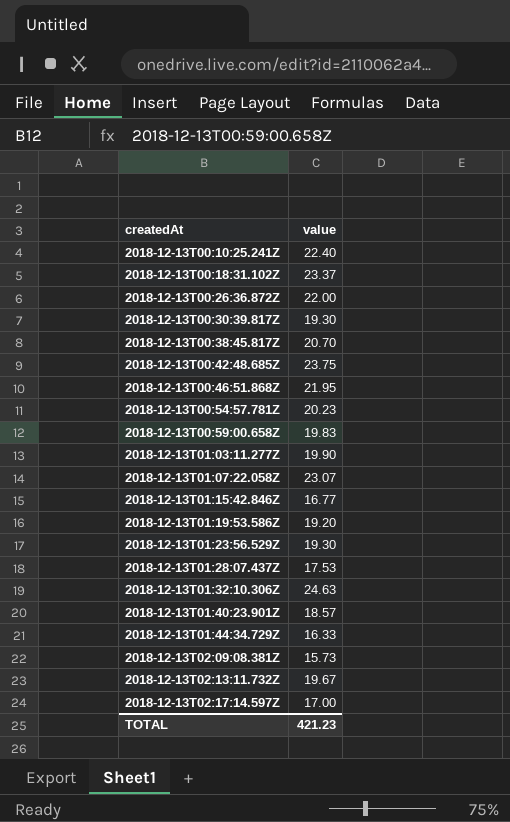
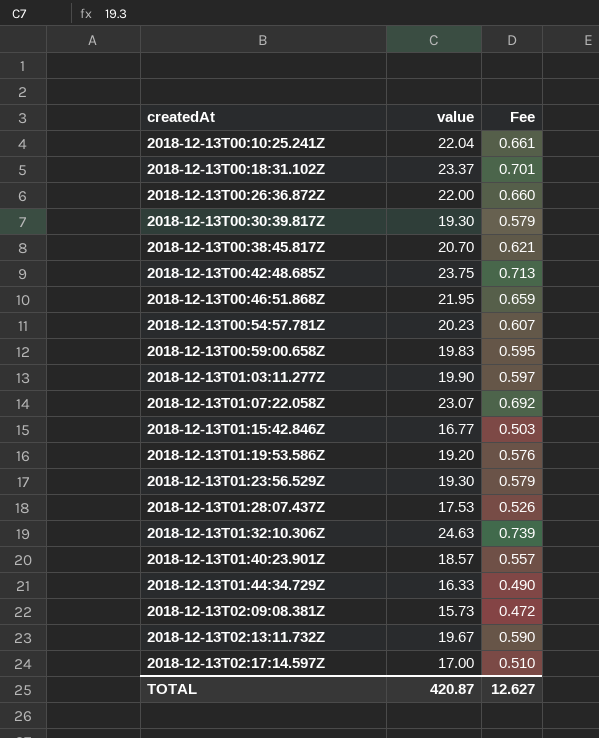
column Fee | formula: none -> [value] * 0.03
2018-12-13T00:10:25.241Z | value: 22.40 -> 22.04
TOTAL | value: 421.23 -> 420.87

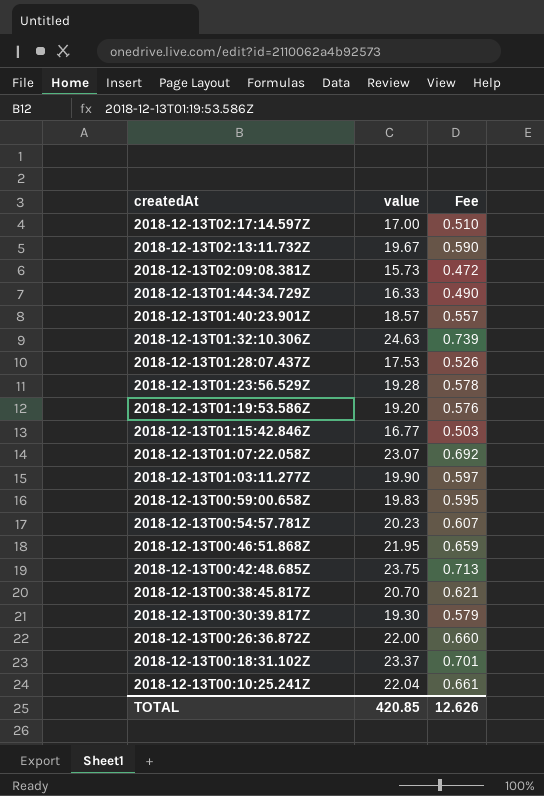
row order: createdAt ascending -> createdAt descending
2018-12-13T01:23:56.529Z | value: 19.30 -> 19.28
2018-12-13T01:23:56.529Z | Fee: 0.579 -> 0.578
TOTAL | value: 420.87 -> 420.85
TOTAL | Fee: 12.627 -> 12.626

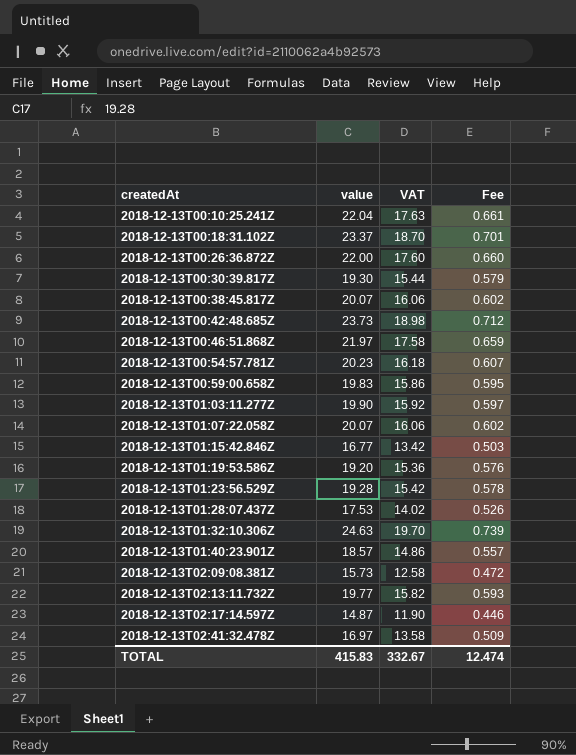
row order: createdAt descending -> createdAt ascending
column VAT | formula: none -> [value] * 0.8
row 2018-12-13T01:44:34.729Z: 16.33 | 0.490 -> none
2018-12-13T00:38:45.817Z | value: 20.70 -> 20.07
2018-12-13T00:38:45.817Z | Fee: 0.621 -> 0.602
2018-12-13T00:42:48.685Z | value: 23.75 -> 23.73
2018-12-13T00:42:48.685Z | Fee: 0.713 -> 0.712
2018-12-13T00:46:51.868Z | value: 21.95 -> 21.97
2018-12-13T01:07:22.058Z | value: 23.07 -> 20.07
2018-12-13T01:07:22.058Z | Fee: 0.692 -> 0.602
2018-12-13T02:13:11.732Z | value: 19.67 -> 19.77
2018-12-13T02:13:11.732Z | Fee: 0.590 -> 0.593
2018-12-13T02:17:14.597Z | value: 17.00 -> 14.87
2018-12-13T02:17:14.597Z | Fee: 0.510 -> 0.446
row 2018-12-13T02:41:32.478Z: none -> 16.97 | 13.58 | 0.509
TOTAL | value: 420.85 -> 415.83
TOTAL | Fee: 12.626 -> 12.474

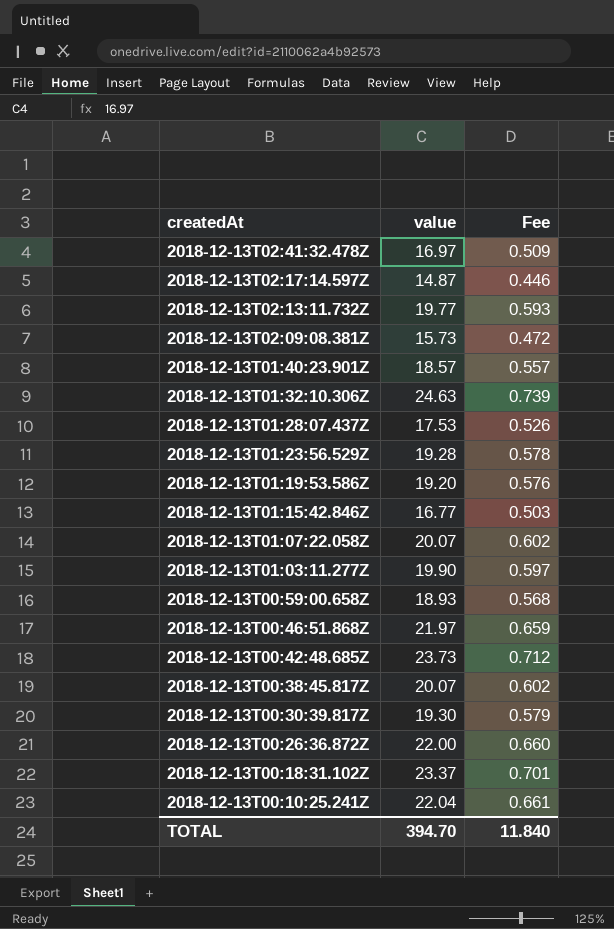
row order: createdAt ascending -> createdAt descending
column VAT | formula: [value] * 0.8 -> none
row 2018-12-13T00:54:57.781Z: 20.23 | 16.18 | 0.607 -> none
2018-12-13T00:59:00.658Z | value: 19.83 -> 18.93
2018-12-13T00:59:00.658Z | Fee: 0.595 -> 0.568
TOTAL | value: 415.83 -> 394.70
TOTAL | Fee: 12.474 -> 11.840

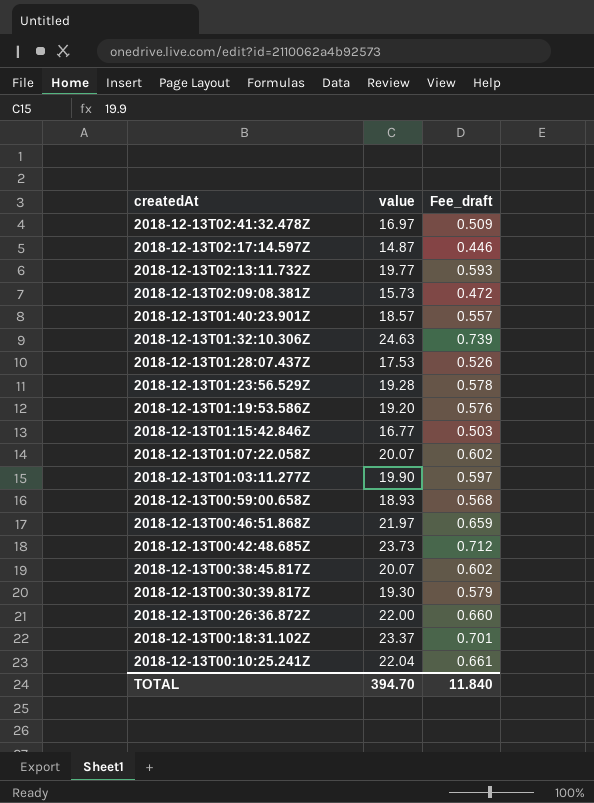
column name: Fee -> Fee_draft

